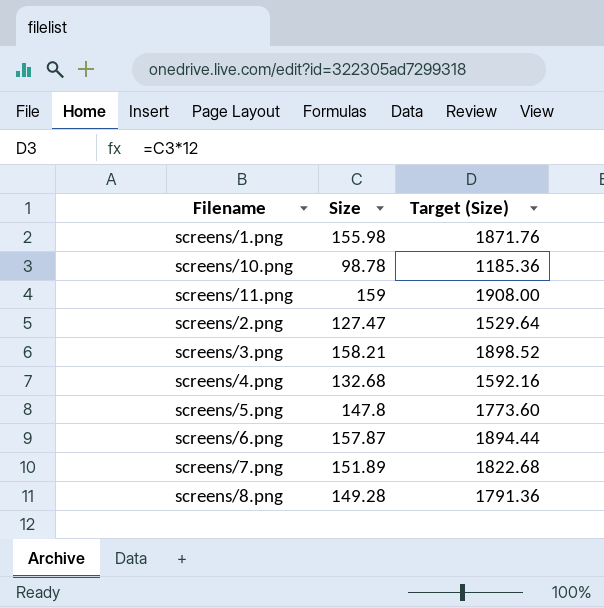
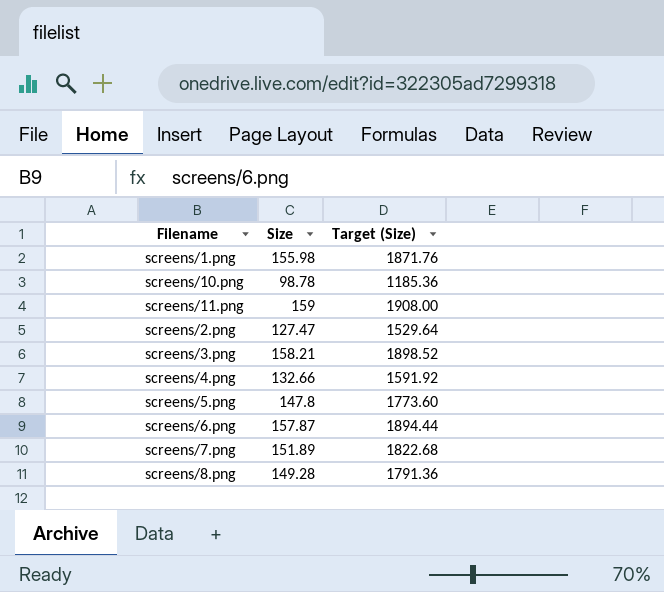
screens/4.png | Size: 132.68 -> 132.66
screens/4.png | Target (Size): 1592.16 -> 1591.92

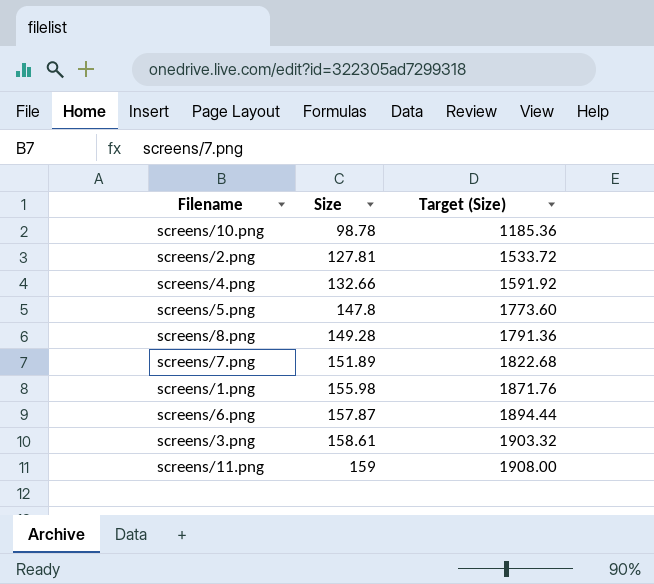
row order: none -> Size ascending
screens/2.png | Size: 127.47 -> 127.81
screens/2.png | Target (Size): 1529.64 -> 1533.72
screens/3.png | Size: 158.21 -> 158.61
screens/3.png | Target (Size): 1898.52 -> 1903.32

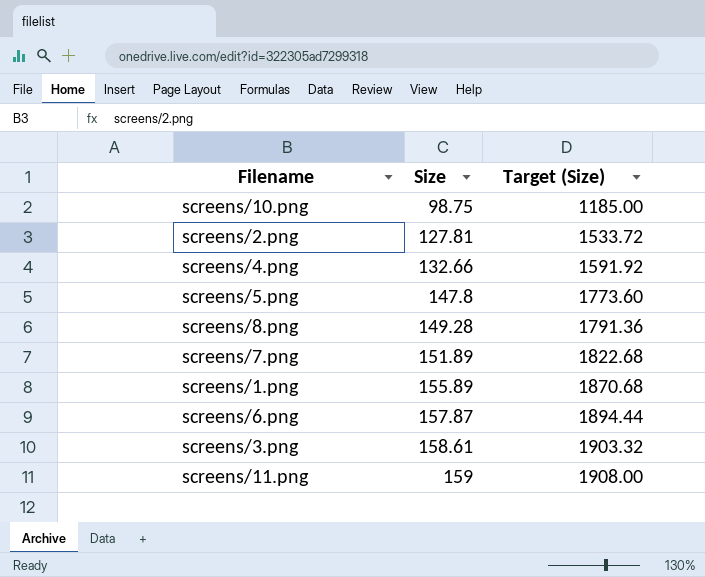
screens/10.png | Size: 98.78 -> 98.75
screens/10.png | Target (Size): 1185.36 -> 1185.00
screens/1.png | Size: 155.98 -> 155.89
screens/1.png | Target (Size): 1871.76 -> 1870.68

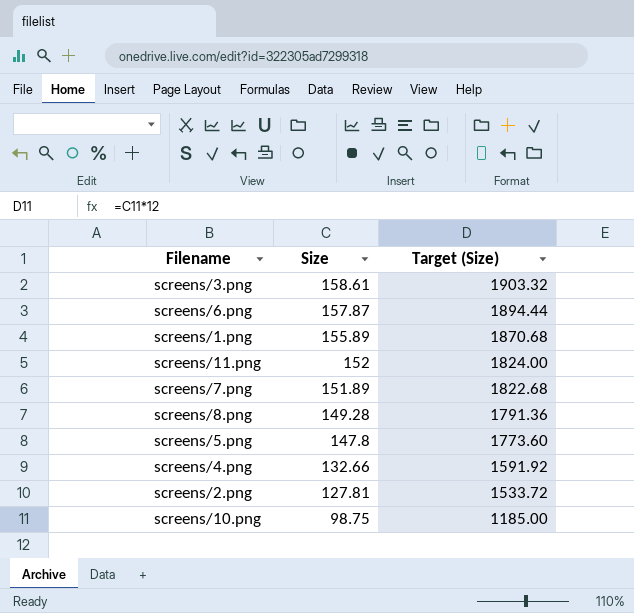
row order: Size ascending -> Size descending
screens/11.png | Size: 159 -> 152
screens/11.png | Target (Size): 1908.00 -> 1824.00

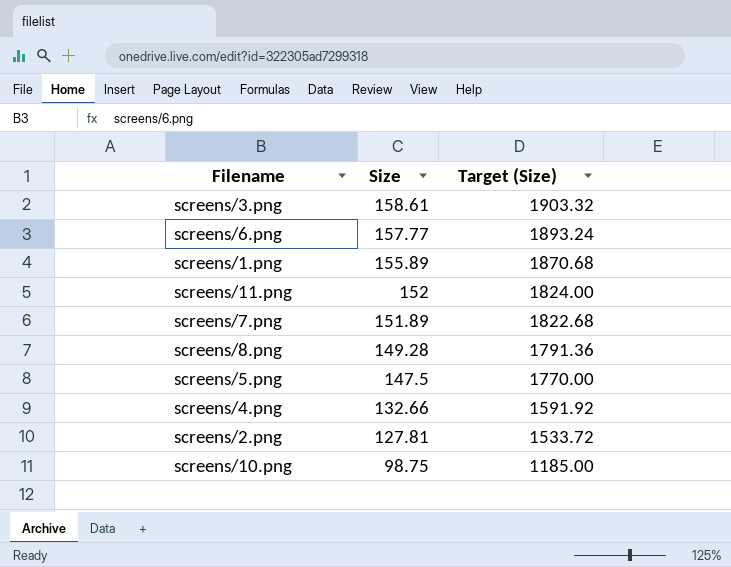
screens/6.png | Size: 157.87 -> 157.77
screens/6.png | Target (Size): 1894.44 -> 1893.24
screens/5.png | Size: 147.8 -> 147.5
screens/5.png | Target (Size): 1773.60 -> 1770.00

